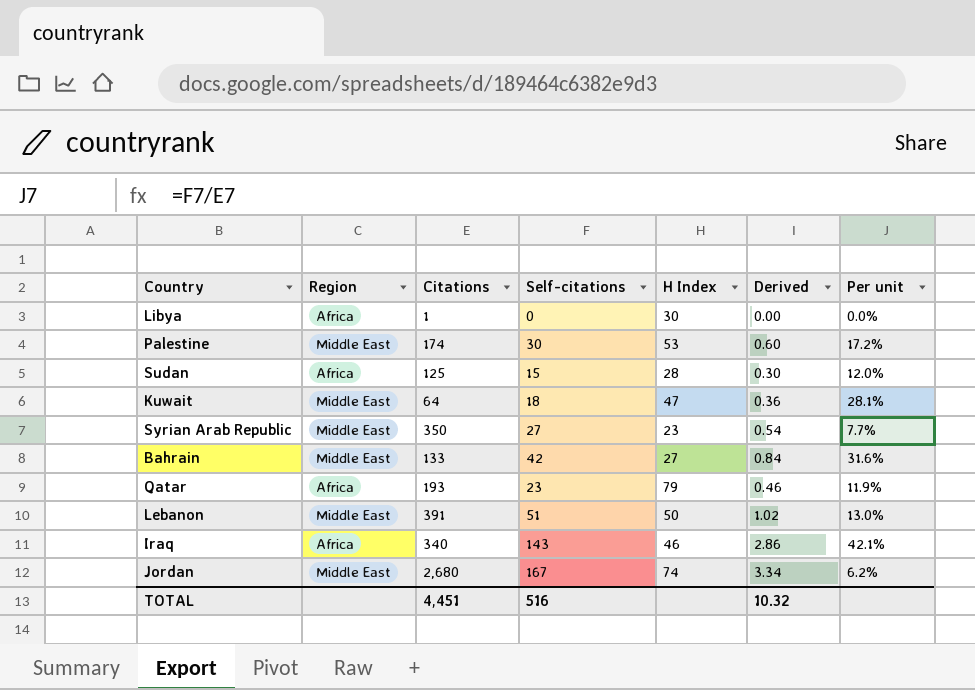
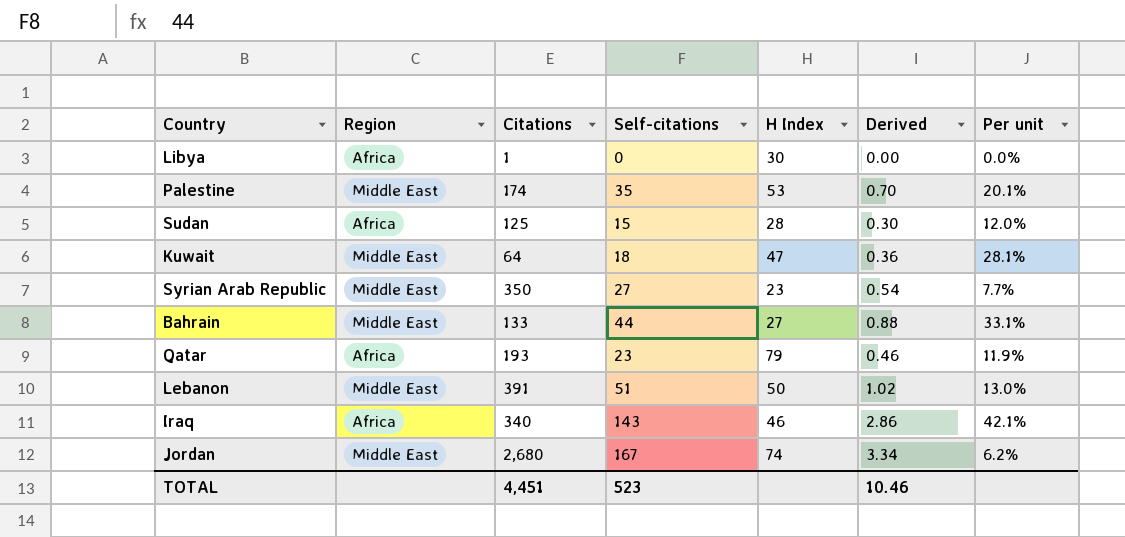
Palestine | Self-citations: 30 -> 35
Palestine | Derived: 0.60 -> 0.70
Palestine | Per unit: 17.2% -> 20.1%
Bahrain | Self-citations: 42 -> 44
Bahrain | Derived: 0.84 -> 0.88
Bahrain | Per unit: 31.6% -> 33.1%
TOTAL | Self-citations: 516 -> 523
TOTAL | Derived: 10.32 -> 10.46

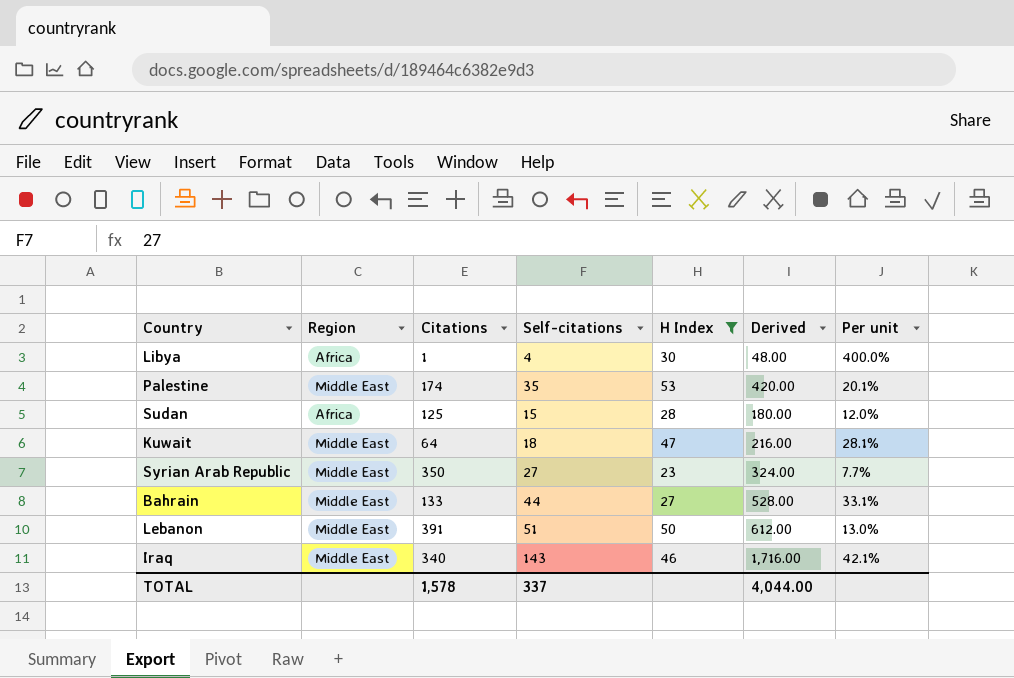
filter: none -> H Index <= 53
column Derived | formula: [Self-citations] * 0.02 -> [Self-citations] * 12
Libya | Self-citations: 0 -> 4
Libya | Per unit: 0.0% -> 400.0%
Iraq | Region: Africa -> Middle East
TOTAL | Citations: 4,451 -> 1,578
TOTAL | Self-citations: 523 -> 337
TOTAL | Derived: 10.46 -> 4,044.00

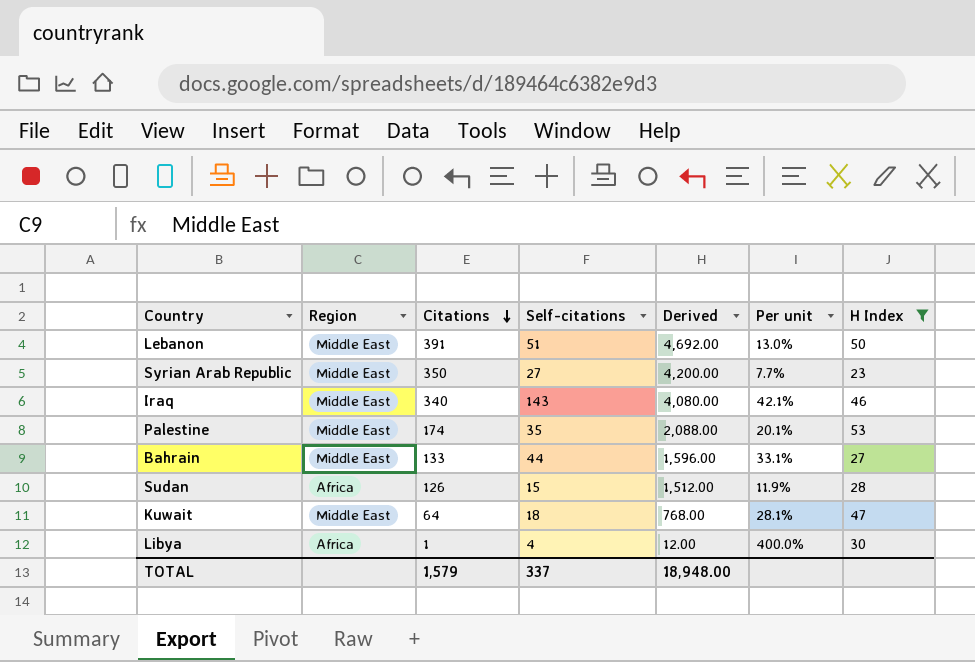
row order: none -> Citations descending
column Derived | formula: [Self-citations] * 12 -> [Citations] * 12
column H Index | position: 5 -> 7
Sudan | Citations: 125 -> 126
Sudan | Per unit: 12.0% -> 11.9%
TOTAL | Citations: 1,578 -> 1,579
TOTAL | Derived: 4,044.00 -> 18,948.00

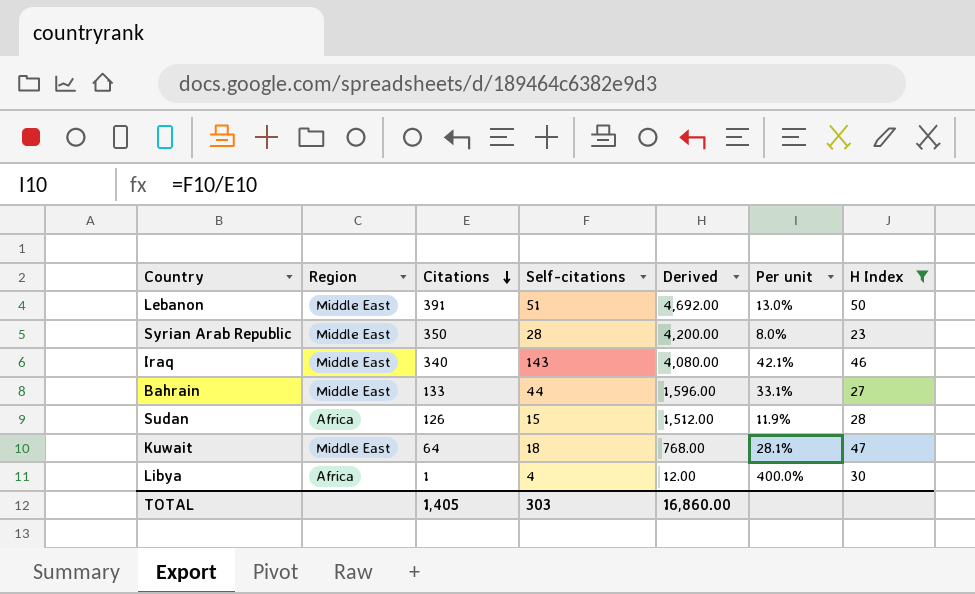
row Palestine: Middle East | 174 | 35 | 2,088.00 | 20.1% | 53 -> none
Syrian Arab Republic | Self-citations: 27 -> 28
Syrian Arab Republic | Per unit: 7.7% -> 8.0%
TOTAL | Citations: 1,579 -> 1,405
TOTAL | Self-citations: 337 -> 303
TOTAL | Derived: 18,948.00 -> 16,860.00

